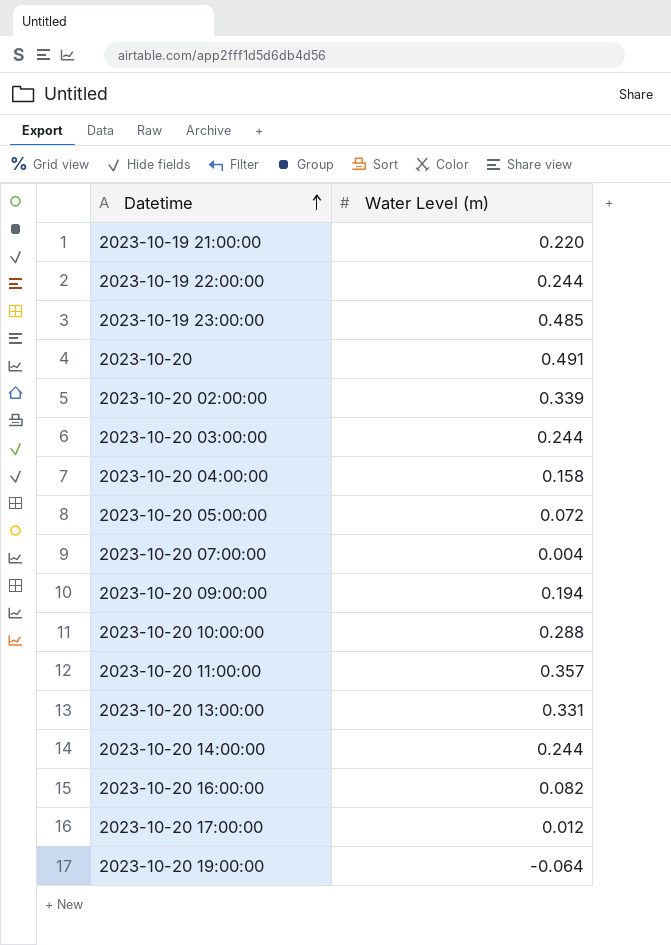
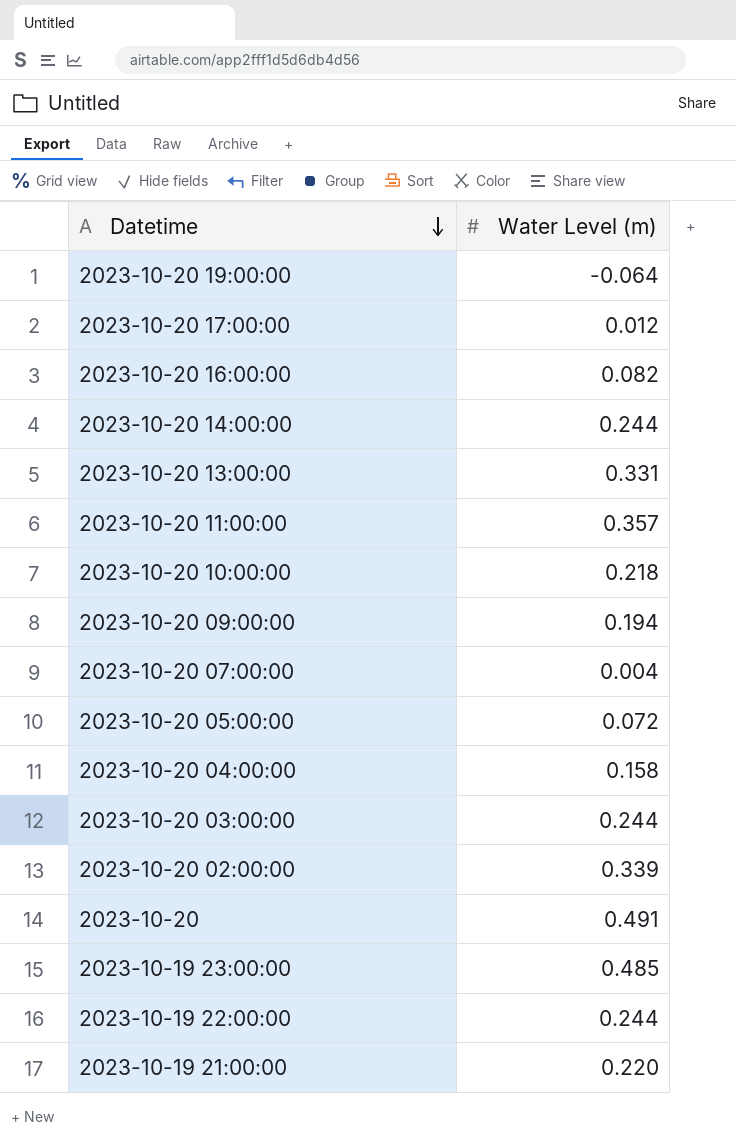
row order: Datetime ascending -> Datetime descending
2023-10-20 10:00:00 | Water Level (m): 0.288 -> 0.218

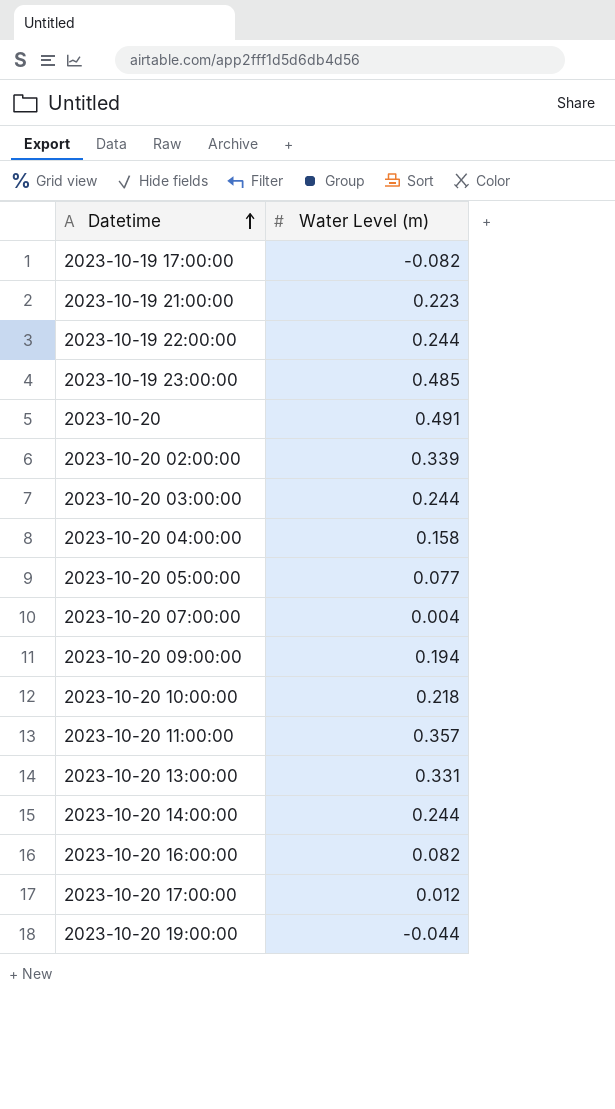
row order: Datetime descending -> Datetime ascending
row 2023-10-19 17:00:00: none -> -0.082
2023-10-19 21:00:00 | Water Level (m): 0.220 -> 0.223
2023-10-20 05:00:00 | Water Level (m): 0.072 -> 0.077
2023-10-20 19:00:00 | Water Level (m): -0.064 -> -0.044

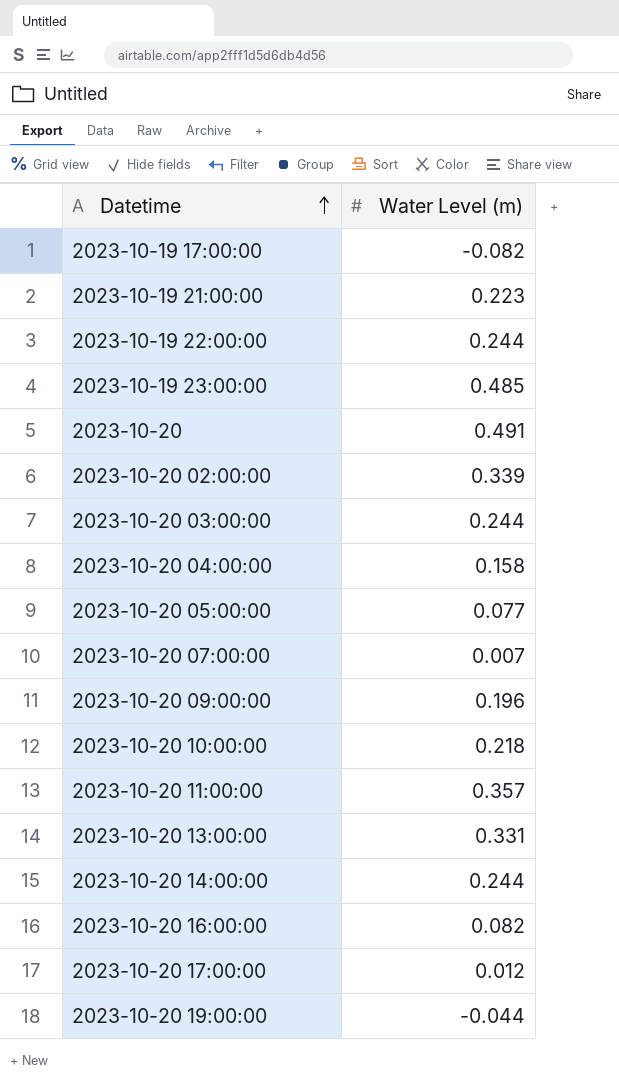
2023-10-20 07:00:00 | Water Level (m): 0.004 -> 0.007
2023-10-20 09:00:00 | Water Level (m): 0.194 -> 0.196

